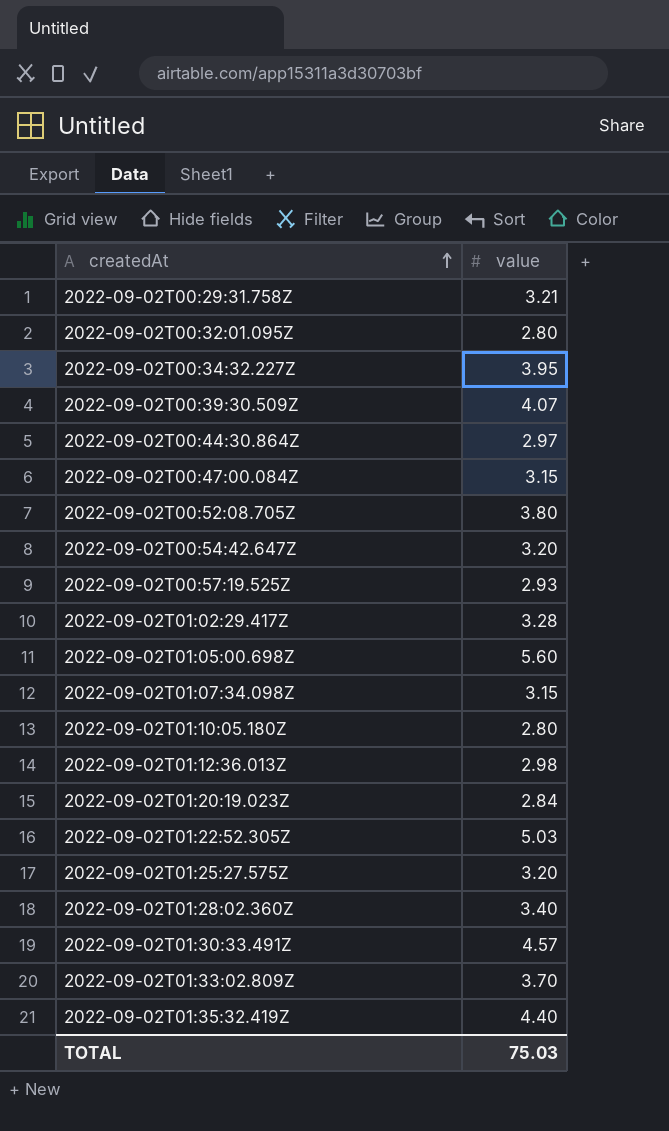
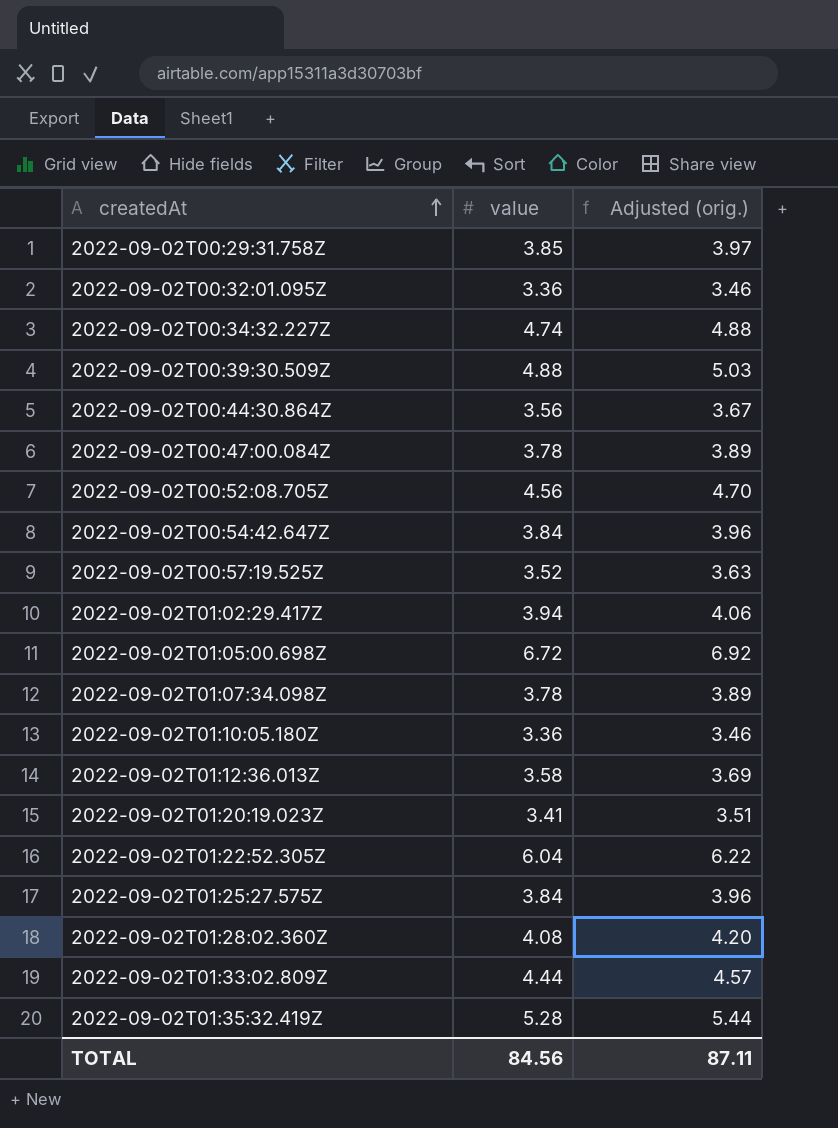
column Adjusted (orig.) | formula: none -> [value] * 1.03
row 2022-09-02T01:30:33.491Z: 4.57 -> none
2022-09-02T00:29:31.758Z | value: 3.21 -> 3.85
2022-09-02T00:32:01.095Z | value: 2.80 -> 3.36
2022-09-02T00:34:32.227Z | value: 3.95 -> 4.74
2022-09-02T00:39:30.509Z | value: 4.07 -> 4.88
2022-09-02T00:44:30.864Z | value: 2.97 -> 3.56
2022-09-02T00:47:00.084Z | value: 3.15 -> 3.78
2022-09-02T00:52:08.705Z | value: 3.80 -> 4.56
2022-09-02T00:54:42.647Z | value: 3.20 -> 3.84
2022-09-02T00:57:19.525Z | value: 2.93 -> 3.52
2022-09-02T01:02:29.417Z | value: 3.28 -> 3.94
2022-09-02T01:05:00.698Z | value: 5.60 -> 6.72
2022-09-02T01:07:34.098Z | value: 3.15 -> 3.78
2022-09-02T01:10:05.180Z | value: 2.80 -> 3.36
2022-09-02T01:12:36.013Z | value: 2.98 -> 3.58
2022-09-02T01:20:19.023Z | value: 2.84 -> 3.41
2022-09-02T01:22:52.305Z | value: 5.03 -> 6.04
2022-09-02T01:25:27.575Z | value: 3.20 -> 3.84
2022-09-02T01:28:02.360Z | value: 3.40 -> 4.08
2022-09-02T01:33:02.809Z | value: 3.70 -> 4.44
2022-09-02T01:35:32.419Z | value: 4.40 -> 5.28
TOTAL | value: 75.03 -> 84.56

